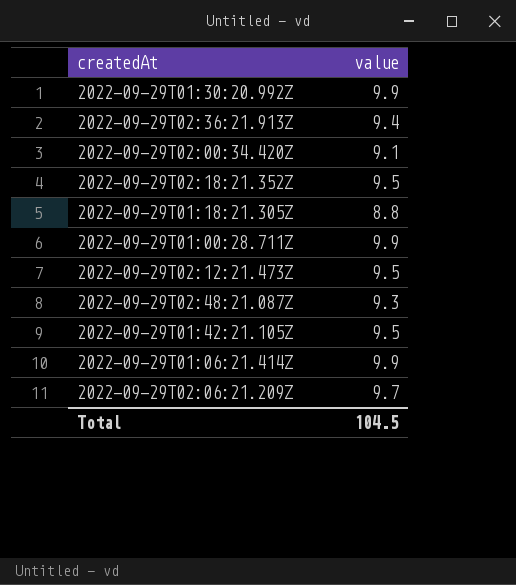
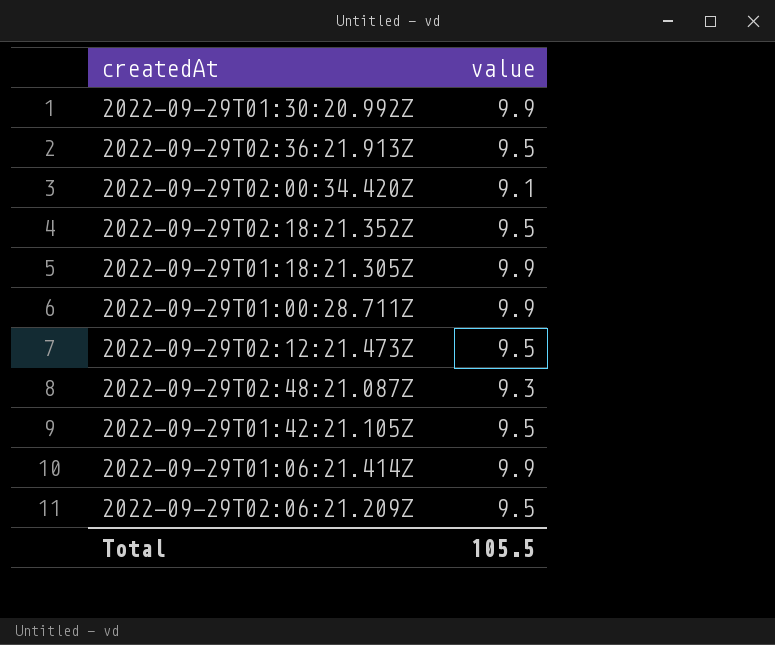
2022-09-29T02:36:21.913Z | value: 9.4 -> 9.5
2022-09-29T01:18:21.305Z | value: 8.8 -> 9.9
2022-09-29T02:06:21.209Z | value: 9.7 -> 9.5
Total | value: 104.5 -> 105.5

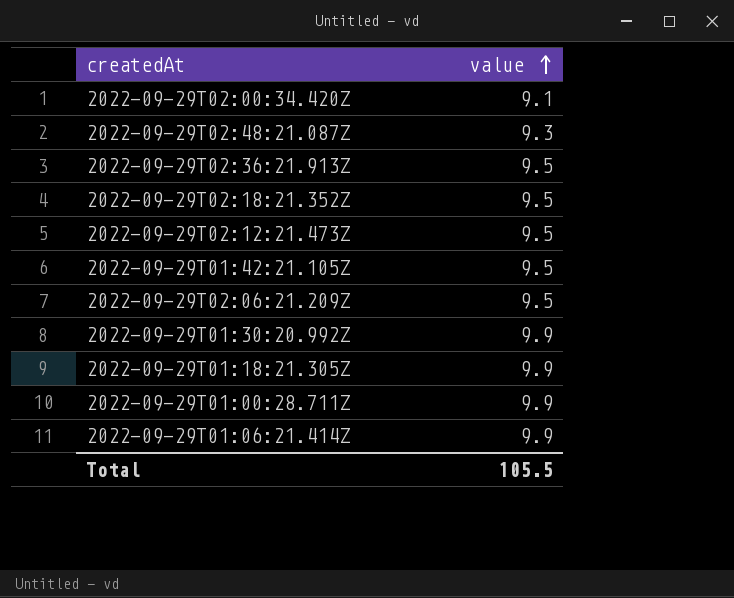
row order: none -> value ascending

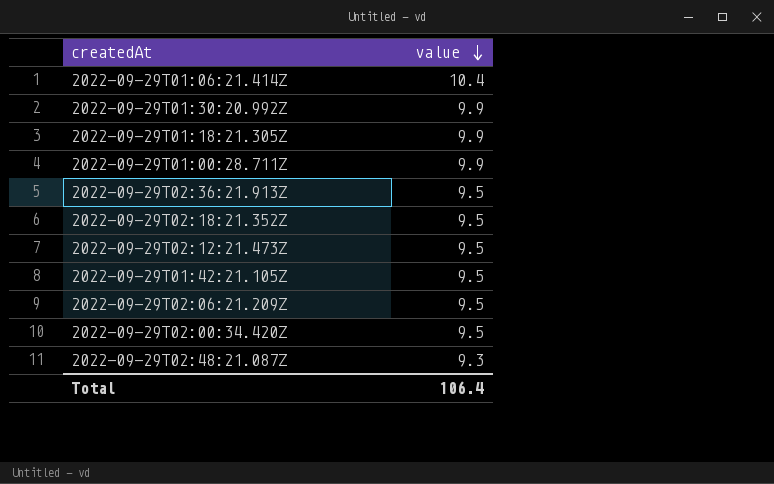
row order: value ascending -> value descending
2022-09-29T01:06:21.414Z | value: 9.9 -> 10.4
2022-09-29T02:00:34.420Z | value: 9.1 -> 9.5
Total | value: 105.5 -> 106.4

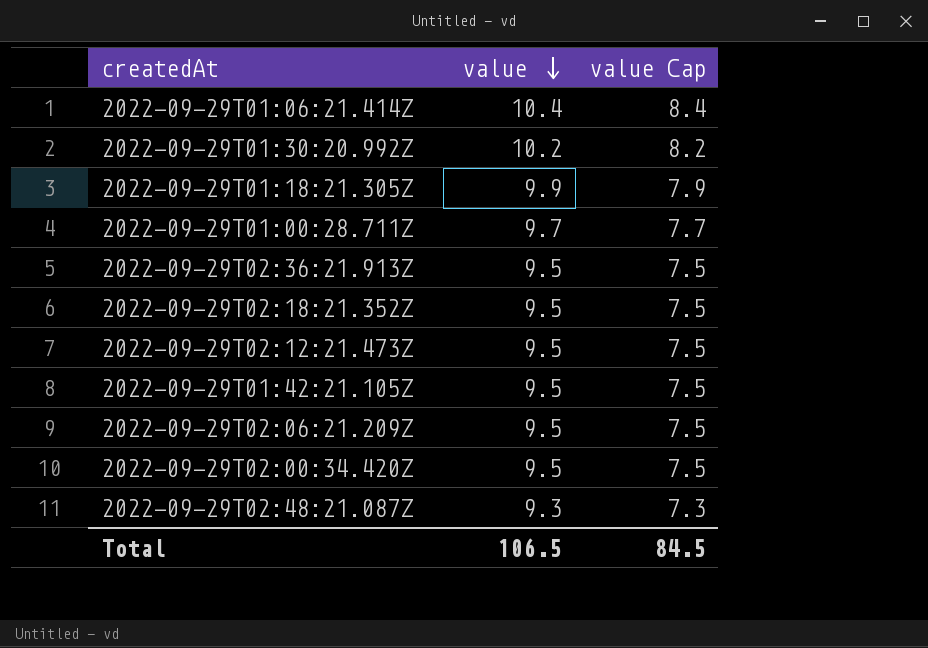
column value Cap | formula: none -> [value] - 2
2022-09-29T01:30:20.992Z | value: 9.9 -> 10.2
2022-09-29T01:00:28.711Z | value: 9.9 -> 9.7
Total | value: 106.4 -> 106.5

